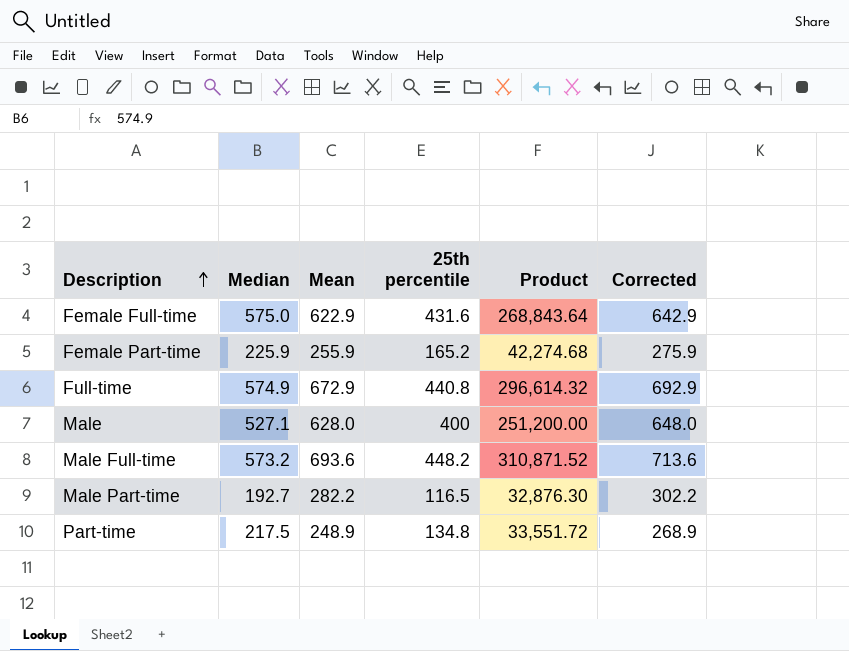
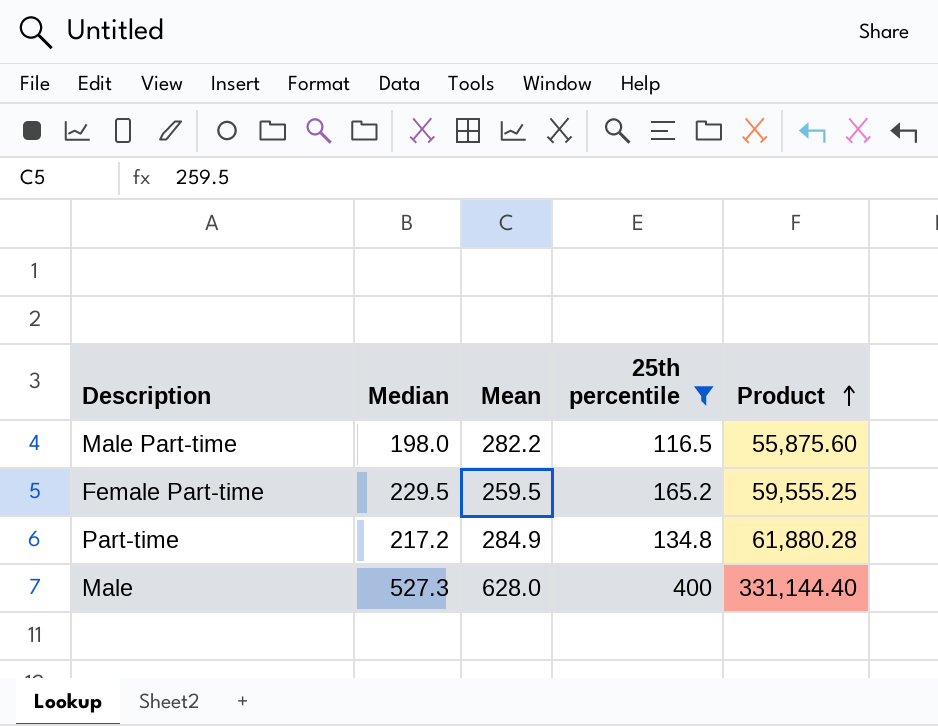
filter: none -> 25th percentile <= 400
row order: Description ascending -> Product ascending
column Corrected | formula: [Mean] + 20 -> none
column Product | formula: [Mean] * [25th percentile] -> [Median] * [Mean]
Male Part-time | Median: 192.7 -> 198.0
Female Part-time | Median: 225.9 -> 229.5
Female Part-time | Mean: 255.9 -> 259.5
Part-time | Median: 217.5 -> 217.2
Part-time | Mean: 248.9 -> 284.9
Male | Median: 527.1 -> 527.3

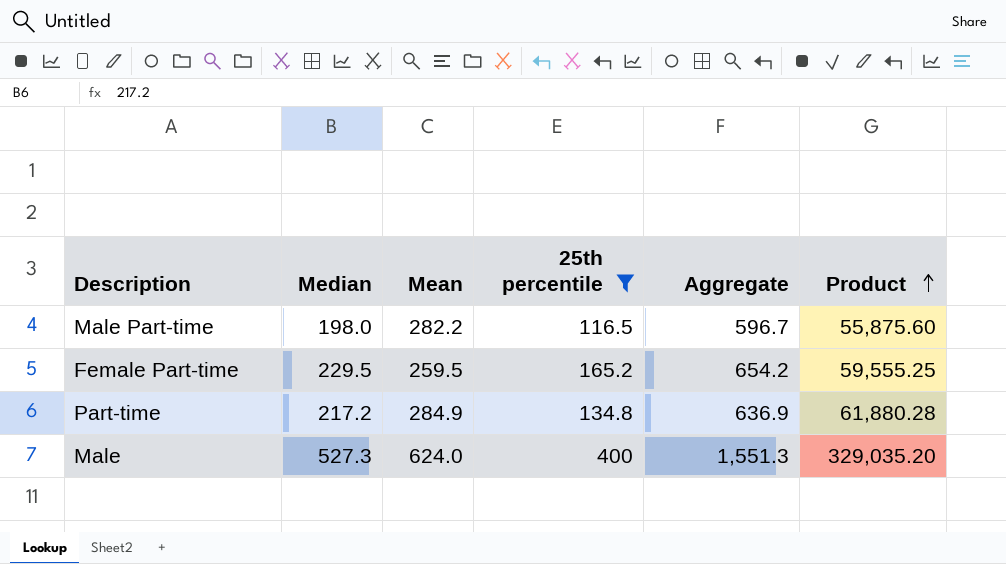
column Aggregate | formula: none -> [Median] + [Mean] + [25th percentile]
Male | Mean: 628.0 -> 624.0
Male | Product: 331,144.40 -> 329,035.20

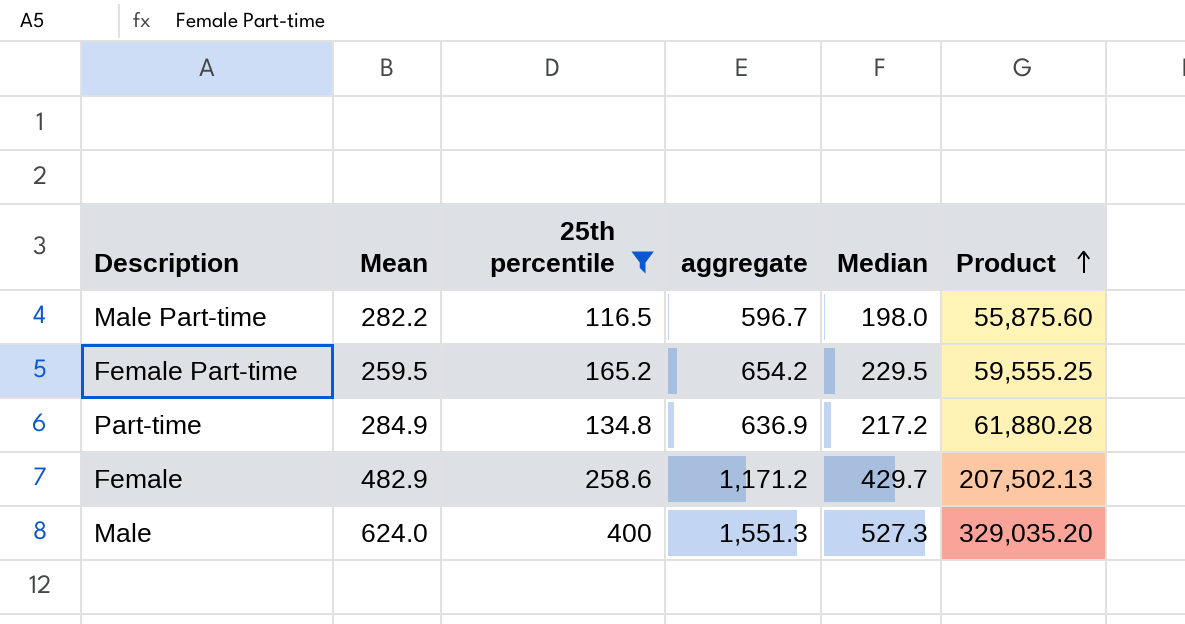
column name: Aggregate -> aggregate
column Median | position: 2 -> 5
row Female: none -> 482.9 | 258.6 | 1,171.2 | 429.7 | 207,502.13

